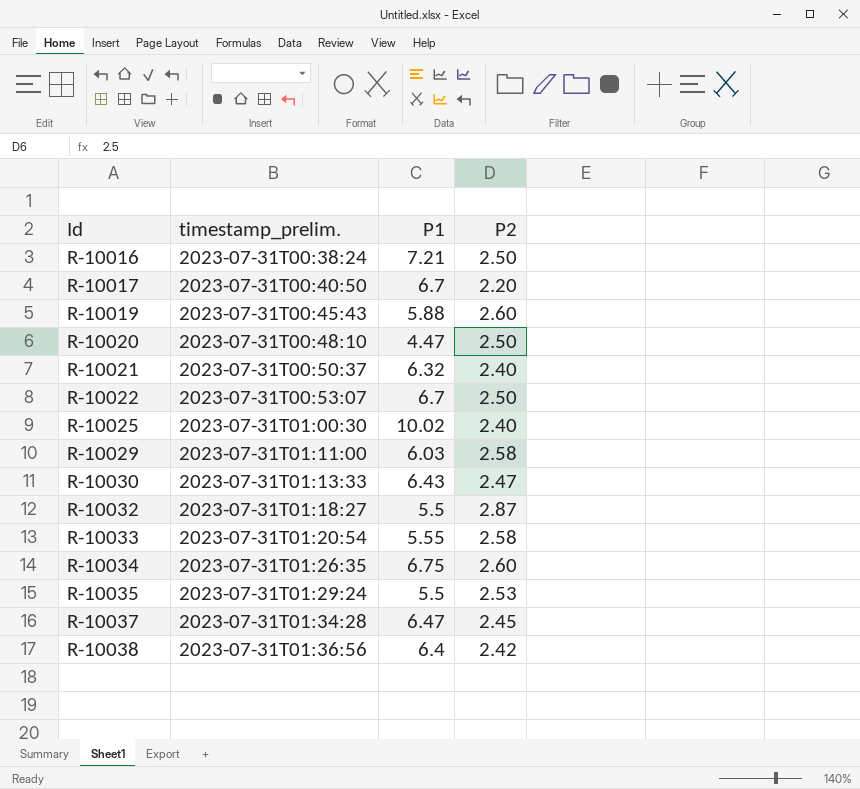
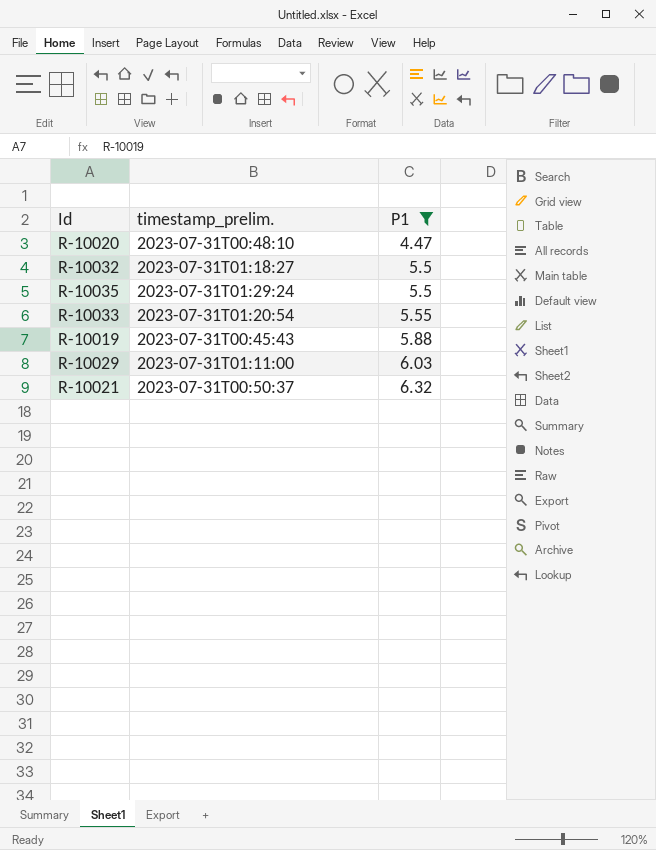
filter: none -> P1 <= 6.32
row order: Id ascending -> P1 ascending
column P2 | position: 4 -> none

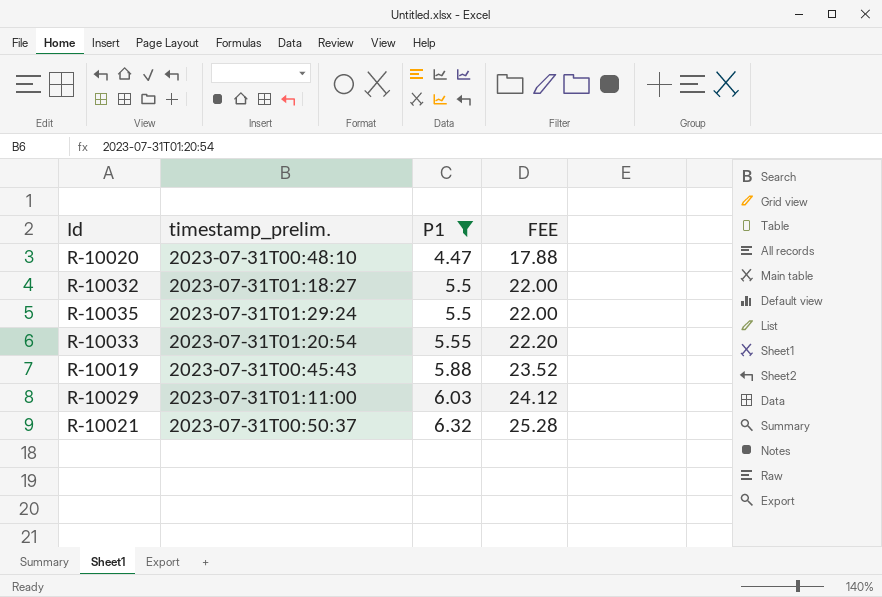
column FEE | formula: none -> [P1] * 4

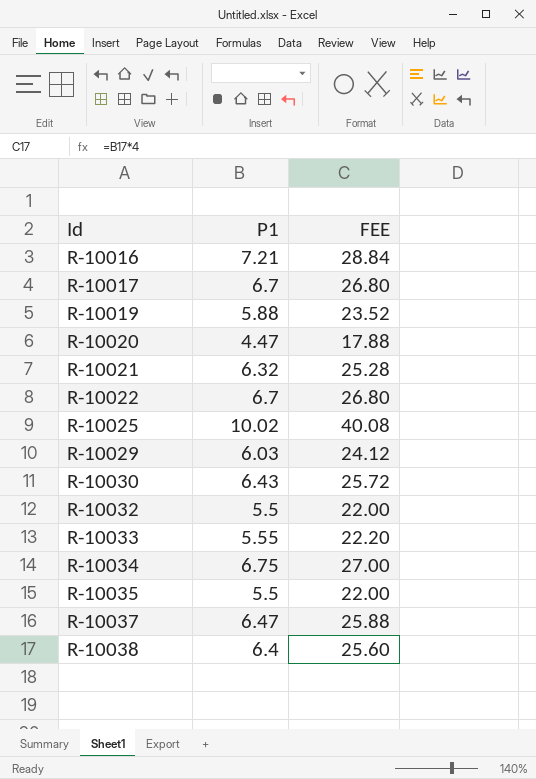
filter: P1 <= 6.32 -> none
row order: P1 ascending -> Id ascending
column timestamp_prelim. | position: 2 -> none

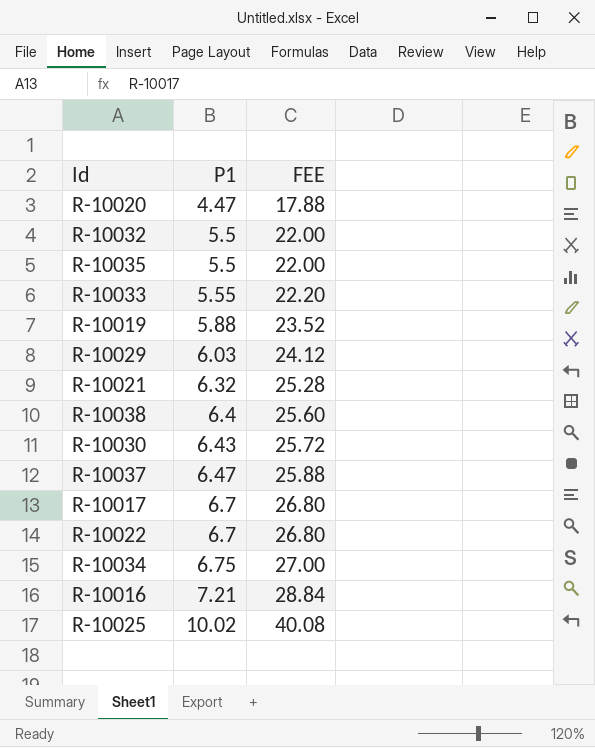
row order: Id ascending -> P1 ascending

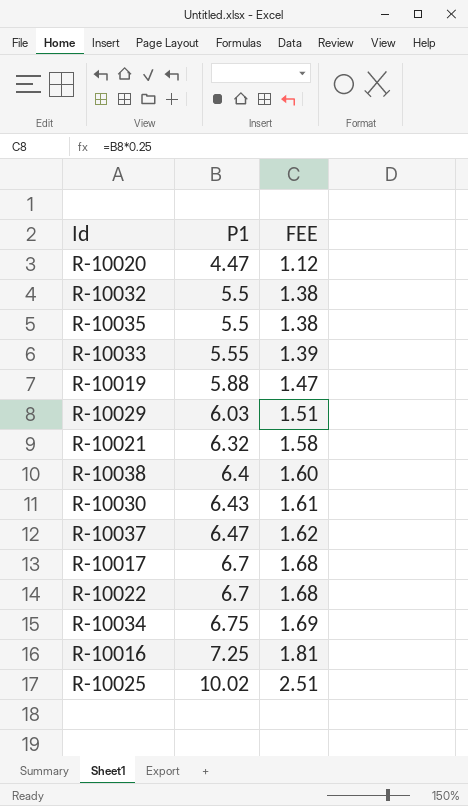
column FEE | formula: [P1] * 4 -> [P1] * 0.25
R-10016 | P1: 7.21 -> 7.25

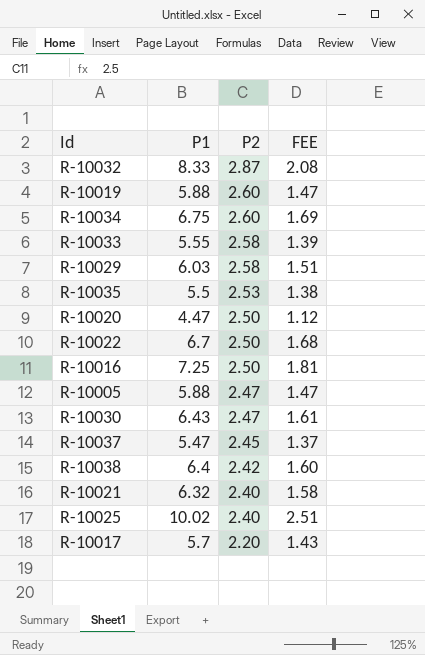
row order: P1 ascending -> P2 descending
column P2 | position: none -> 3
R-10032 | P1: 5.5 -> 8.33
R-10032 | FEE: 1.38 -> 2.08
row R-10005: none -> 5.88 | 2.47 | 1.47
R-10037 | P1: 6.47 -> 5.47
R-10037 | FEE: 1.62 -> 1.37
R-10017 | P1: 6.7 -> 5.7
R-10017 | FEE: 1.68 -> 1.43

